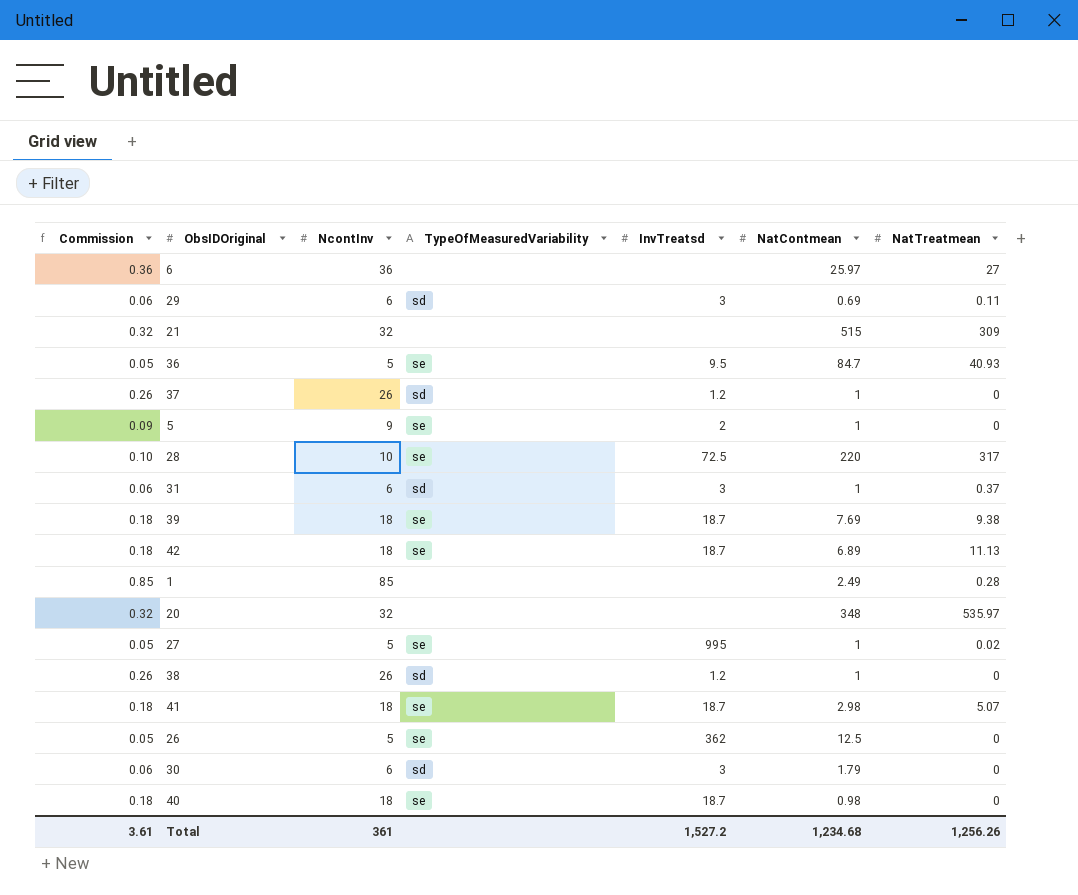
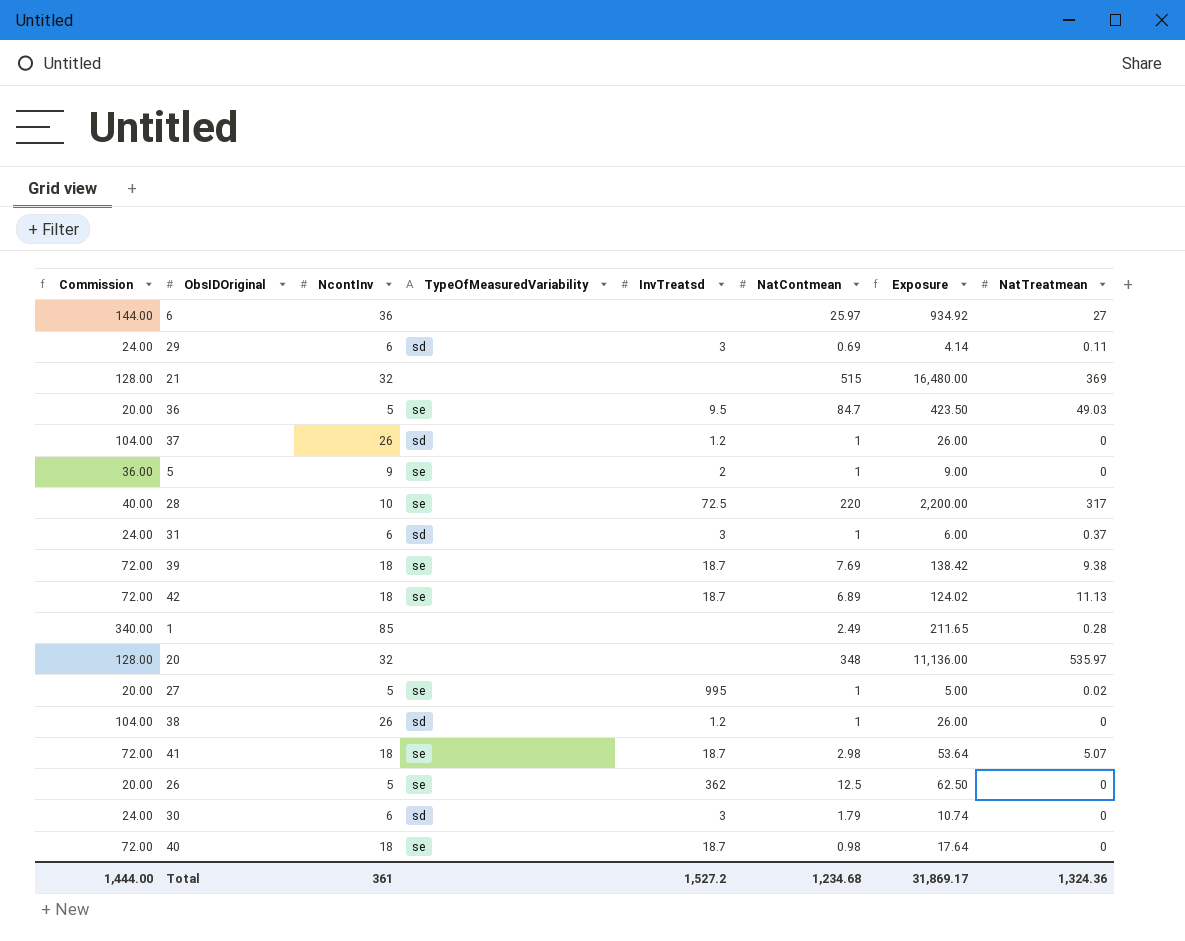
column Commission | formula: [NcontInv] * 0.01 -> [NcontInv] * 4
column Exposure | formula: none -> [NcontInv] * [NatContmean]
21 | NatTreatmean: 309 -> 369
36 | NatTreatmean: 40.93 -> 49.03
Total | Commission: 3.61 -> 1,444.00
Total | NatTreatmean: 1,256.26 -> 1,324.36

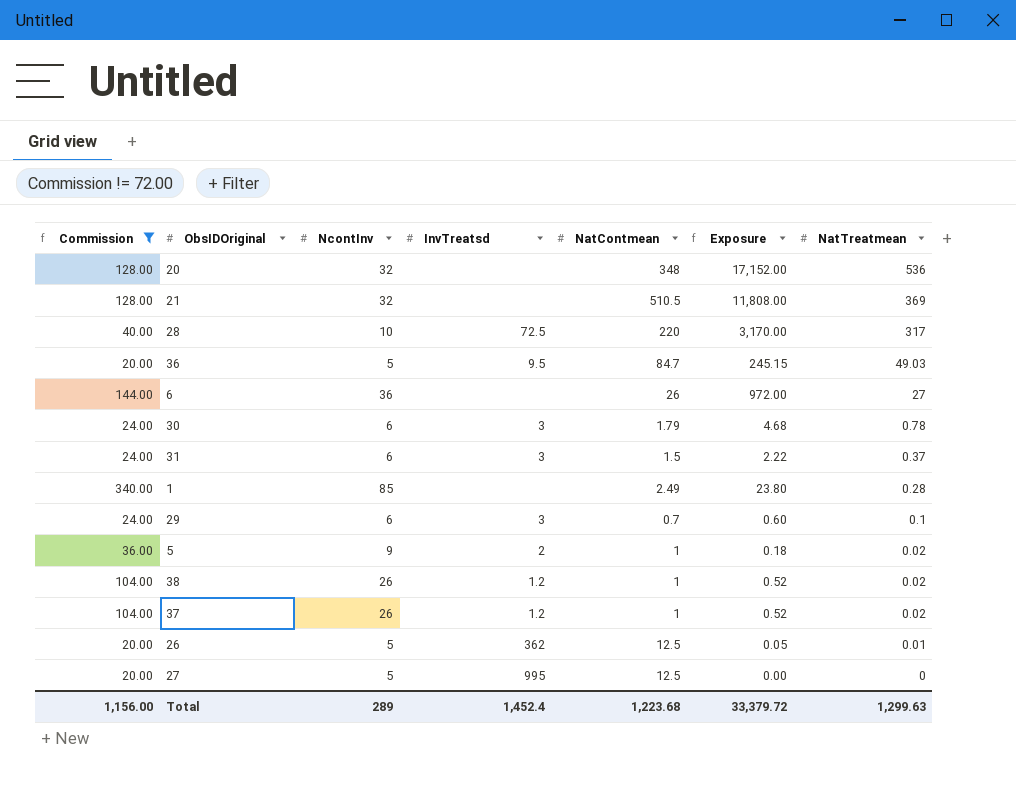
filter: none -> Commission != 72.00
row order: none -> NatTreatmean descending
column TypeOfMeasuredVariability | position: 4 -> none
column Exposure | formula: [NcontInv] * [NatContmean] -> [NcontInv] * [NatTreatmean]
20 | NatTreatmean: 535.97 -> 536
21 | NatContmean: 515 -> 510.5
6 | NatContmean: 25.97 -> 26
30 | NatTreatmean: 0 -> 0.78
31 | NatContmean: 1 -> 1.5
29 | NatContmean: 0.69 -> 0.7
29 | NatTreatmean: 0.11 -> 0.1
5 | NatTreatmean: 0 -> 0.02
38 | NatTreatmean: 0 -> 0.02
37 | NatTreatmean: 0 -> 0.02
26 | NatTreatmean: 0 -> 0.01
27 | NatContmean: 1 -> 12.5
27 | NatTreatmean: 0.02 -> 0
Total | Commission: 1,444.00 -> 1,156.00
Total | NcontInv: 361 -> 289
Total | InvTreatsd: 1,527.2 -> 1,452.4
Total | NatContmean: 1,234.68 -> 1,223.68
Total | Exposure: 31,869.17 -> 33,379.72
Total | NatTreatmean: 1,324.36 -> 1,299.63

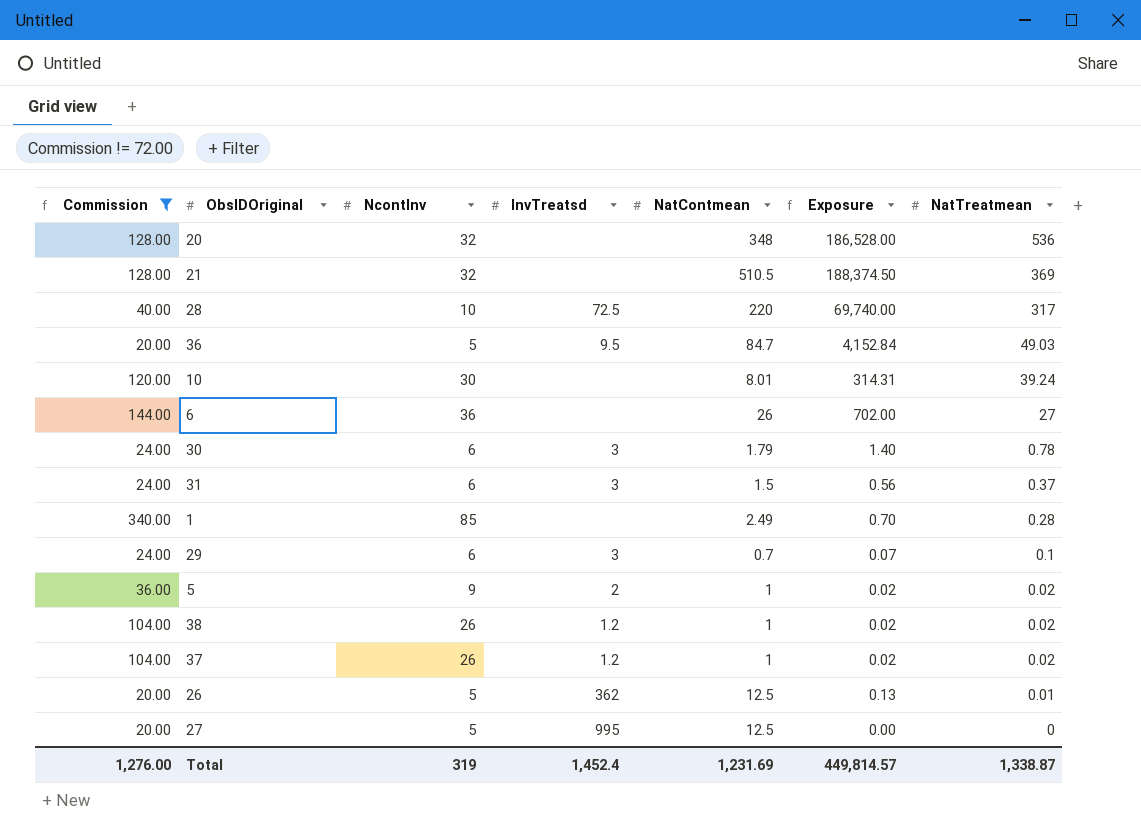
column Exposure | formula: [NcontInv] * [NatTreatmean] -> [NatContmean] * [NatTreatmean]
row 10: none -> 120.00 | 30 | none | 8.01 | 314.31 | 39.24
Total | Commission: 1,156.00 -> 1,276.00
Total | NcontInv: 289 -> 319
Total | NatContmean: 1,223.68 -> 1,231.69
Total | Exposure: 33,379.72 -> 449,814.57
Total | NatTreatmean: 1,299.63 -> 1,338.87

